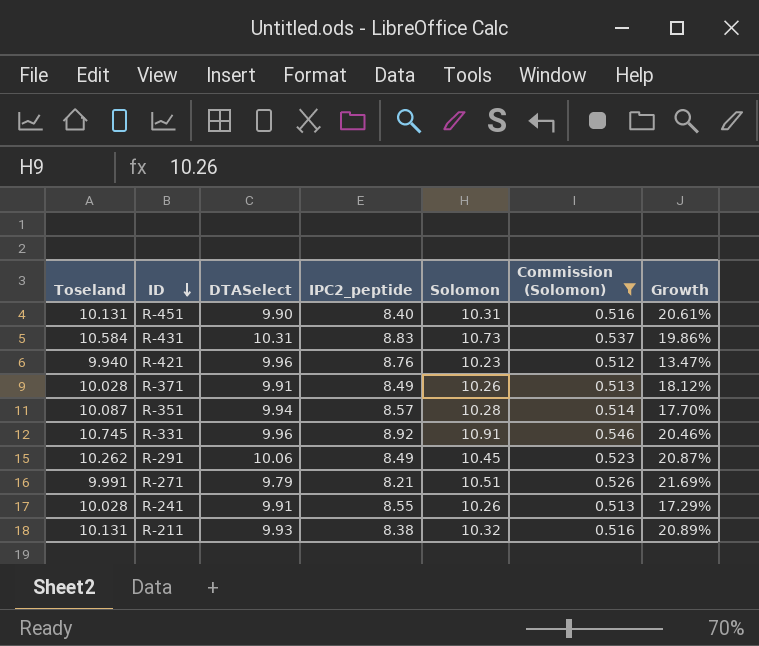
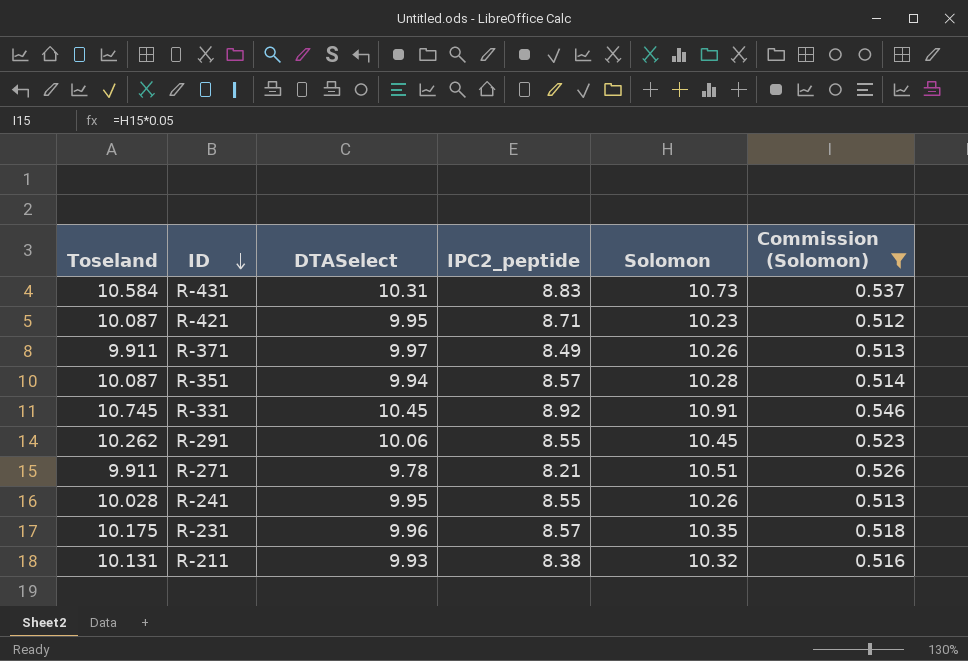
column Growth | formula: ([Toseland] - [IPC2_peptide]) / [IPC2_peptide] -> none
row R-451: 10.131 | 9.90 | 8.40 | 10.31 | 0.516 | 20.61% -> none
R-421 | Toseland: 9.940 -> 10.087
R-421 | DTASelect: 9.96 -> 9.95
R-421 | IPC2_peptide: 8.76 -> 8.71
R-371 | Toseland: 10.028 -> 9.911
R-371 | DTASelect: 9.91 -> 9.97
R-331 | DTASelect: 9.96 -> 10.45
R-291 | IPC2_peptide: 8.49 -> 8.55
R-271 | Toseland: 9.991 -> 9.911
R-271 | DTASelect: 9.79 -> 9.78
R-241 | DTASelect: 9.91 -> 9.95
row R-231: none -> 10.175 | 9.96 | 8.57 | 10.35 | 0.518

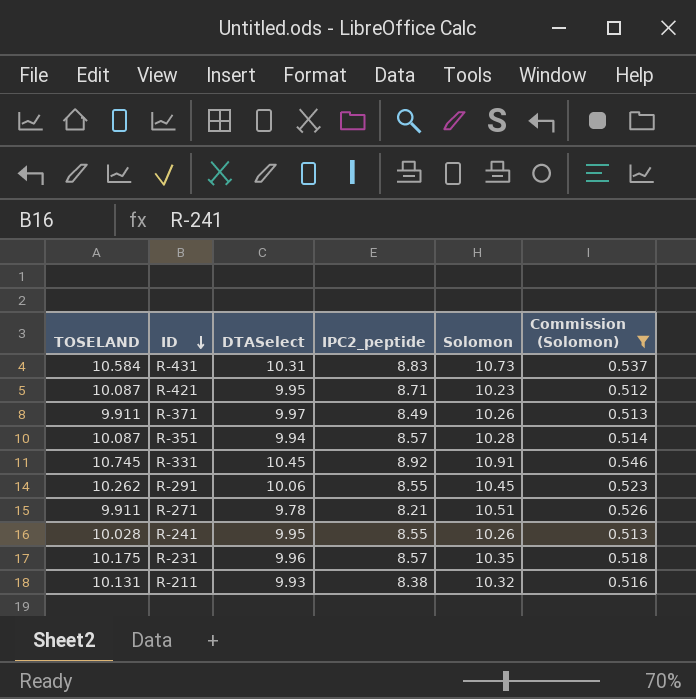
column name: Toseland -> TOSELAND

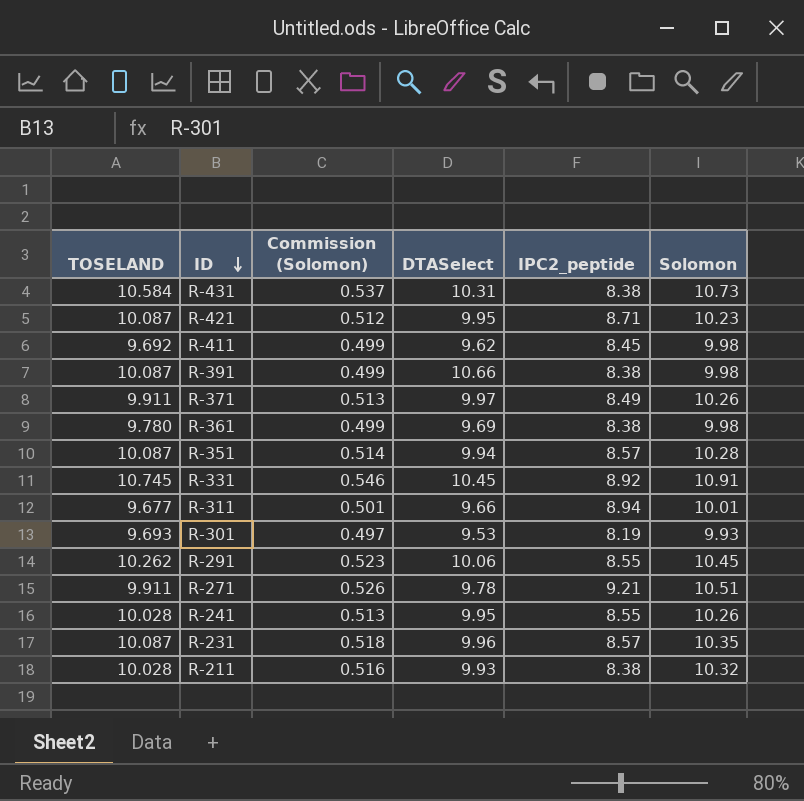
filter: Commission (Solomon) >= 0.512 -> none
column Commission (Solomon) | position: 6 -> 3
R-431 | IPC2_peptide: 8.83 -> 8.38
R-271 | IPC2_peptide: 8.21 -> 9.21
R-231 | TOSELAND: 10.175 -> 10.087
R-211 | TOSELAND: 10.131 -> 10.028

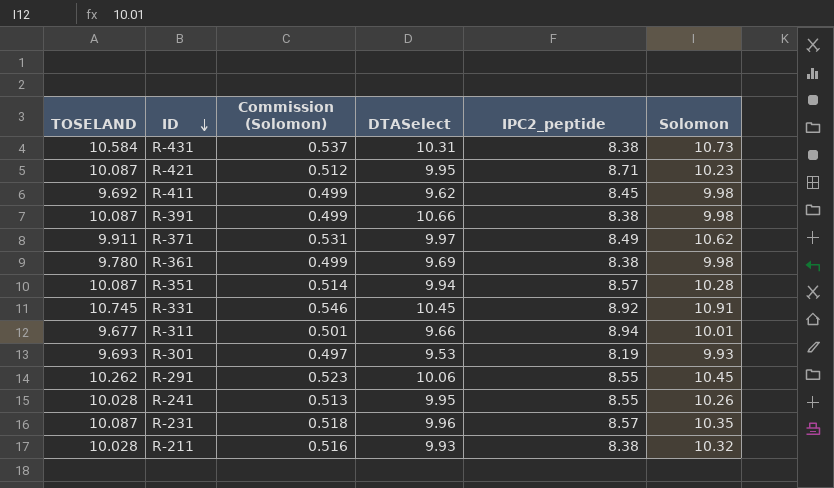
row R-271: 9.911 | 0.526 | 9.78 | 9.21 | 10.51 -> none
R-371 | Commission (Solomon): 0.513 -> 0.531
R-371 | Solomon: 10.26 -> 10.62

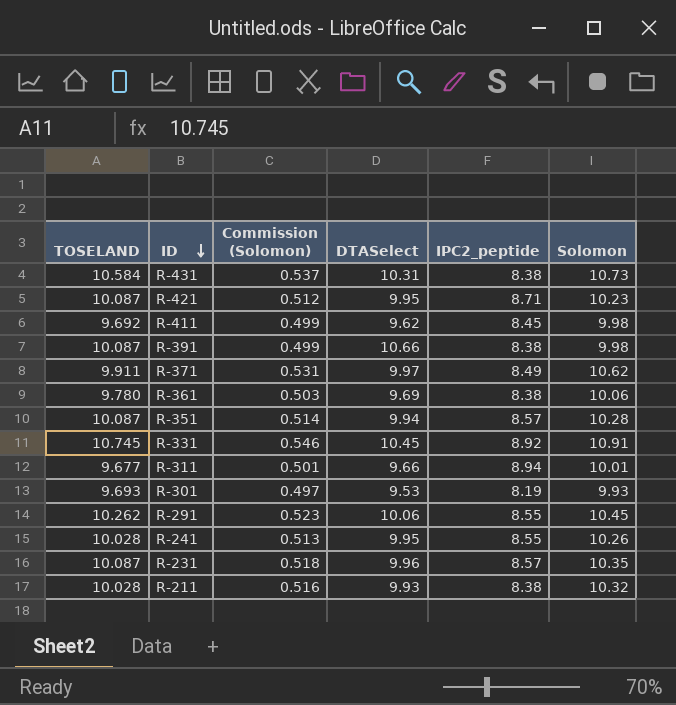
R-361 | Commission (Solomon): 0.499 -> 0.503
R-361 | Solomon: 9.98 -> 10.06

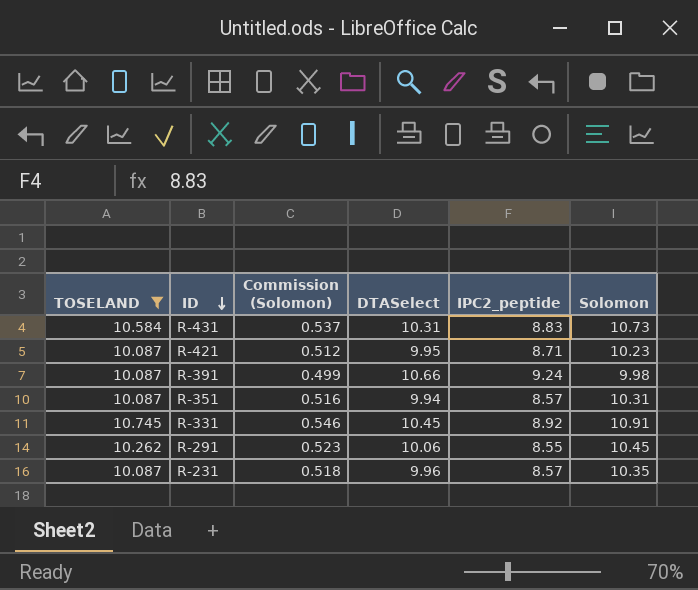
filter: none -> TOSELAND >= 10.087
R-431 | IPC2_peptide: 8.38 -> 8.83
R-391 | IPC2_peptide: 8.38 -> 9.24
R-351 | Commission (Solomon): 0.514 -> 0.516
R-351 | Solomon: 10.28 -> 10.31

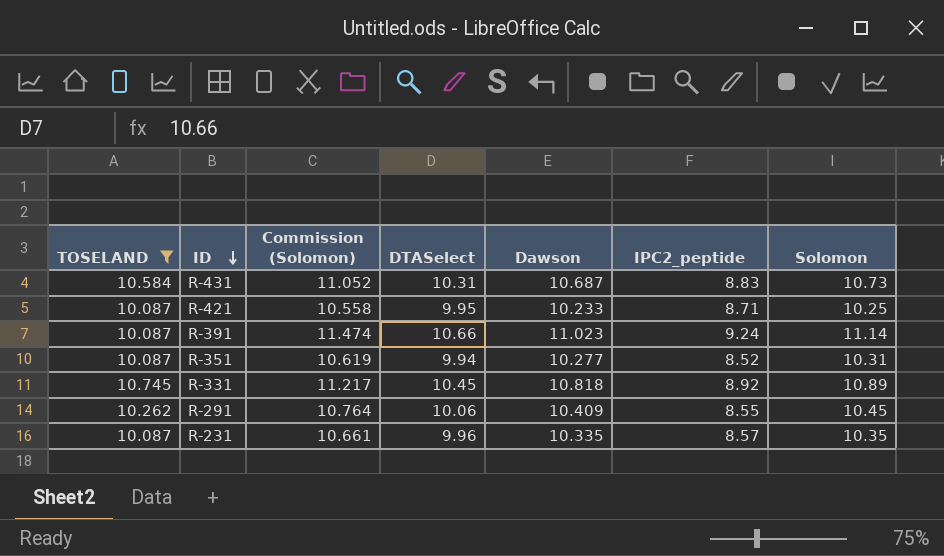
column Commission (Solomon) | formula: [Solomon] * 0.05 -> [Solomon] * 1.03
column Dawson | position: none -> 5
R-421 | Solomon: 10.23 -> 10.25
R-391 | Solomon: 9.98 -> 11.14
R-351 | IPC2_peptide: 8.57 -> 8.52
R-331 | Solomon: 10.91 -> 10.89

